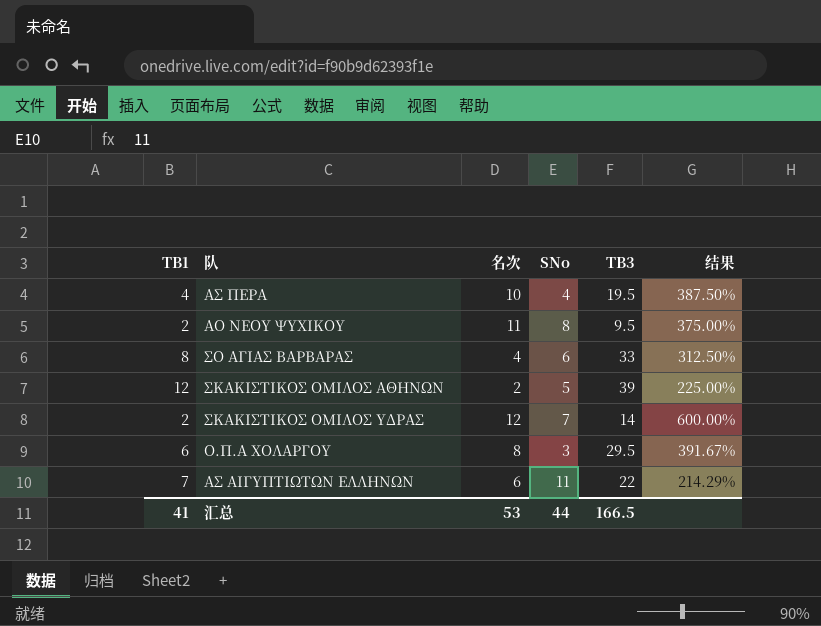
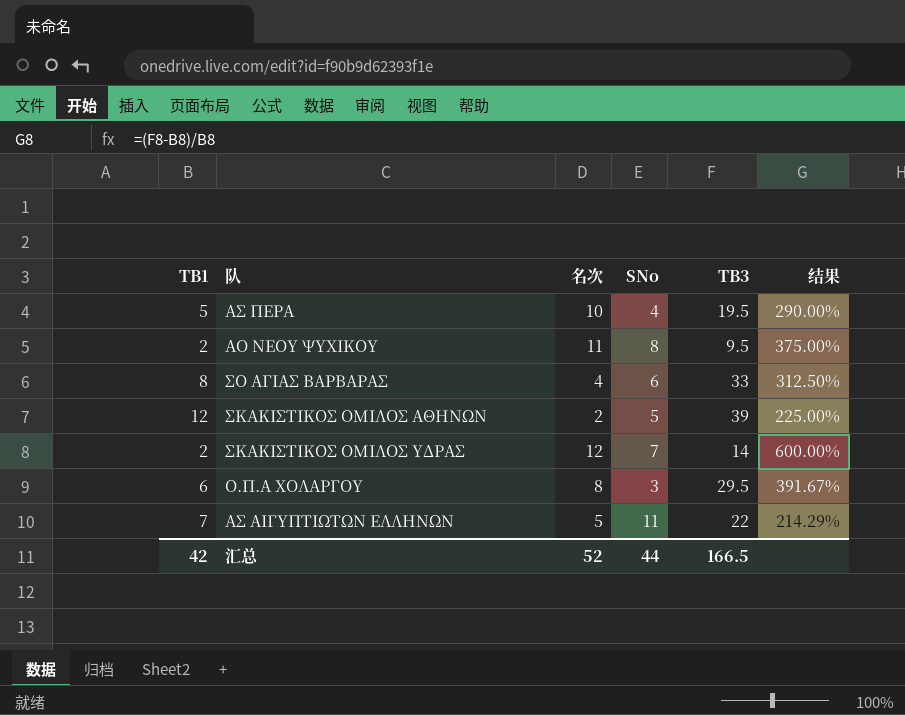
ΑΣ ΠΕΡΑ | TB1: 4 -> 5
ΑΣ ΠΕΡΑ | 结果: 387.50% -> 290.00%
ΑΣ ΑΙΓΥΠΤΙΩΤΩΝ ΕΛΛΗΝΩΝ | 名次: 6 -> 5
汇总 | TB1: 41 -> 42
汇总 | 名次: 53 -> 52

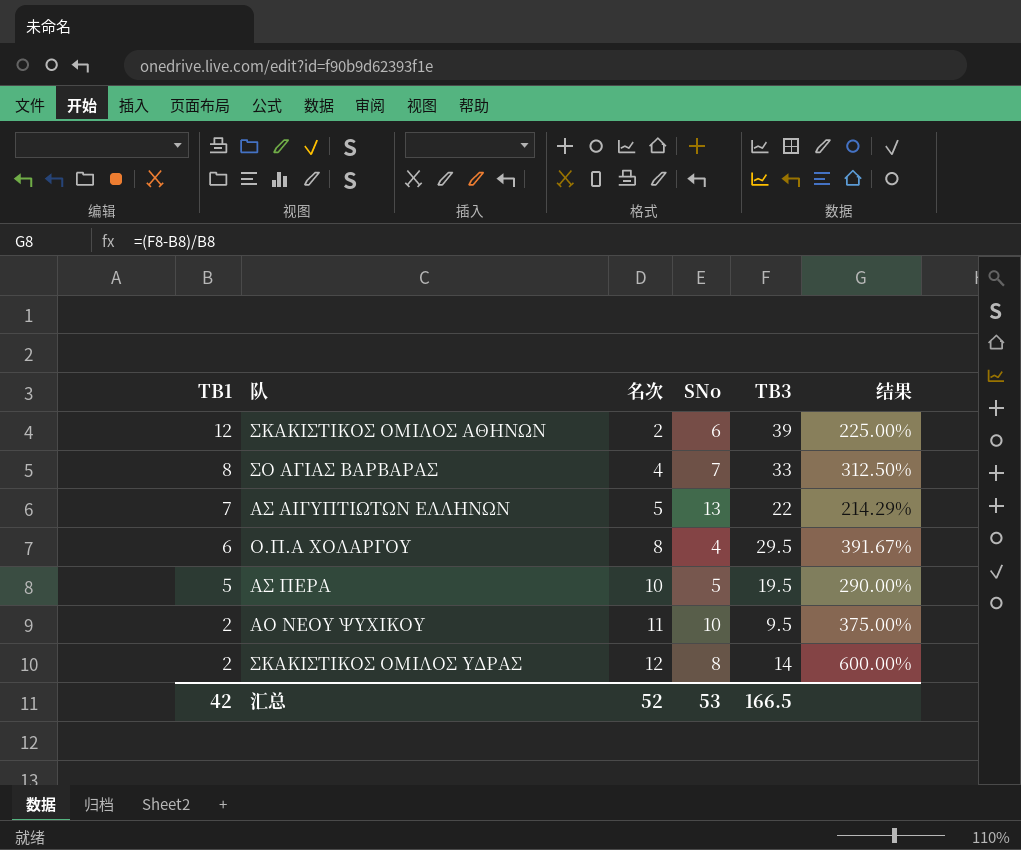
row order: none -> TB1 descending
ΣΚΑΚΙΣΤΙΚΟΣ ΟΜΙΛΟΣ ΑΘΗΝΩΝ | SNo: 5 -> 6
ΣΟ ΑΓΙΑΣ ΒΑΡΒΑΡΑΣ | SNo: 6 -> 7
ΑΣ ΑΙΓΥΠΤΙΩΤΩΝ ΕΛΛΗΝΩΝ | SNo: 11 -> 13
Ο.Π.Α ΧΟΛΑΡΓΟΥ | SNo: 3 -> 4
ΑΣ ΠΕΡΑ | SNo: 4 -> 5
ΑΟ ΝΕΟΥ ΨΥΧΙΚΟΥ | SNo: 8 -> 10
ΣΚΑΚΙΣΤΙΚΟΣ ΟΜΙΛΟΣ ΥΔΡΑΣ | SNo: 7 -> 8
汇总 | SNo: 44 -> 53

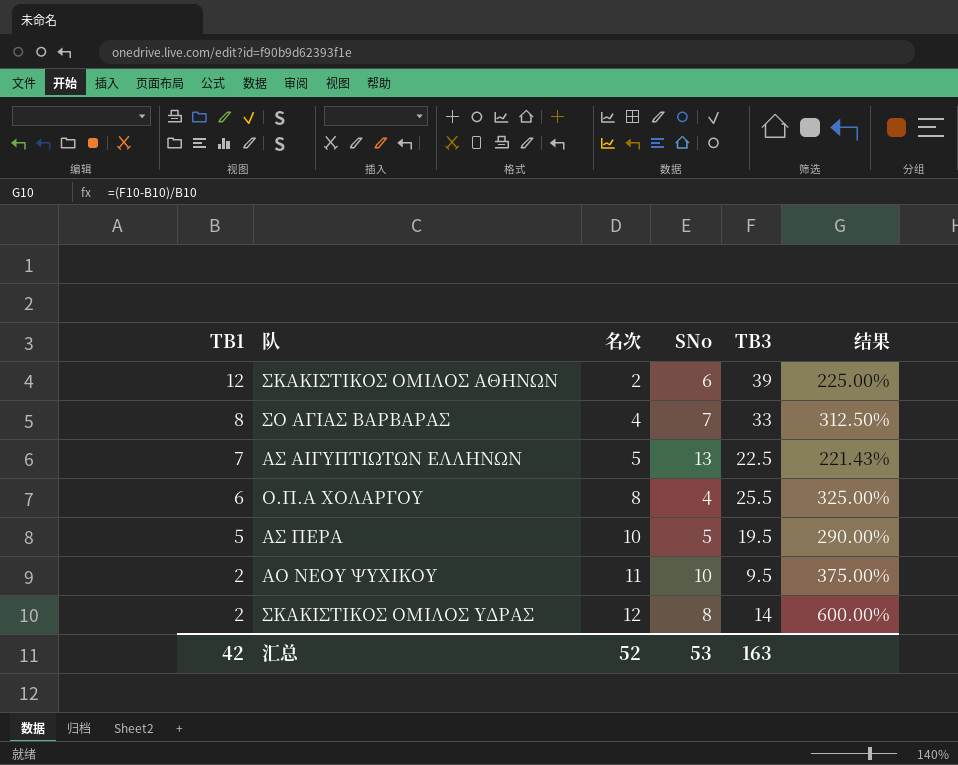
ΑΣ ΑΙΓΥΠΤΙΩΤΩΝ ΕΛΛΗΝΩΝ | TB3: 22 -> 22.5
ΑΣ ΑΙΓΥΠΤΙΩΤΩΝ ΕΛΛΗΝΩΝ | 结果: 214.29% -> 221.43%
Ο.Π.Α ΧΟΛΑΡΓΟΥ | TB3: 29.5 -> 25.5
Ο.Π.Α ΧΟΛΑΡΓΟΥ | 结果: 391.67% -> 325.00%
汇总 | TB3: 166.5 -> 163

